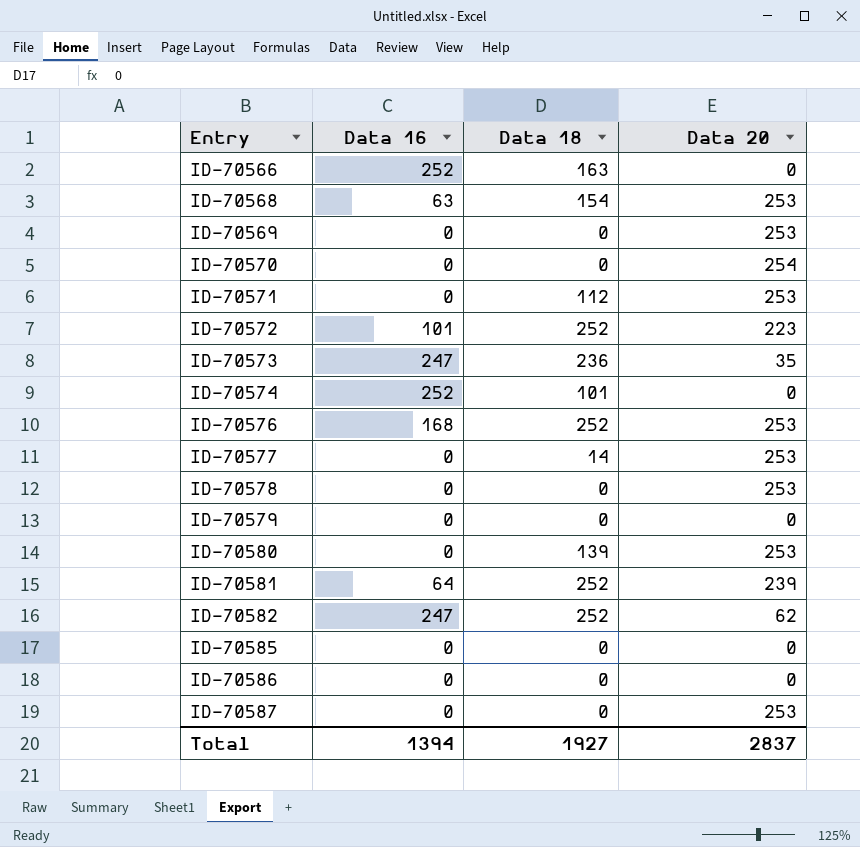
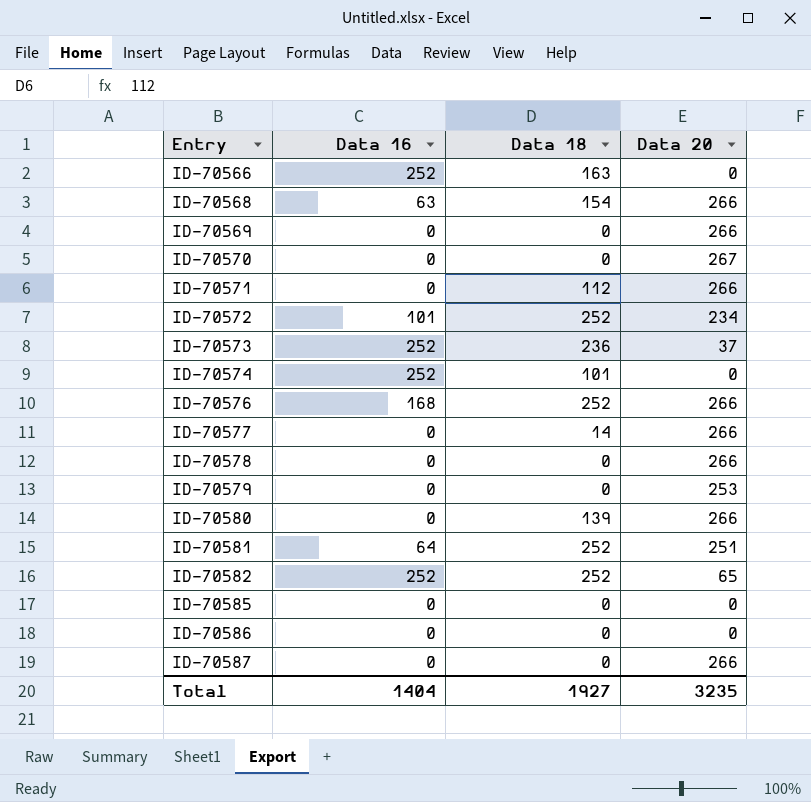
ID-70568 | Data 20: 253 -> 266
ID-70569 | Data 20: 253 -> 266
ID-70570 | Data 20: 254 -> 267
ID-70571 | Data 20: 253 -> 266
ID-70572 | Data 20: 223 -> 234
ID-70573 | Data 16: 247 -> 252
ID-70573 | Data 20: 35 -> 37
ID-70576 | Data 20: 253 -> 266
ID-70577 | Data 20: 253 -> 266
ID-70578 | Data 20: 253 -> 266
ID-70579 | Data 20: 0 -> 253
ID-70580 | Data 20: 253 -> 266
ID-70581 | Data 20: 239 -> 251
ID-70582 | Data 16: 247 -> 252
ID-70582 | Data 20: 62 -> 65
ID-70587 | Data 20: 253 -> 266
Total | Data 16: 1394 -> 1404
Total | Data 20: 2837 -> 3235

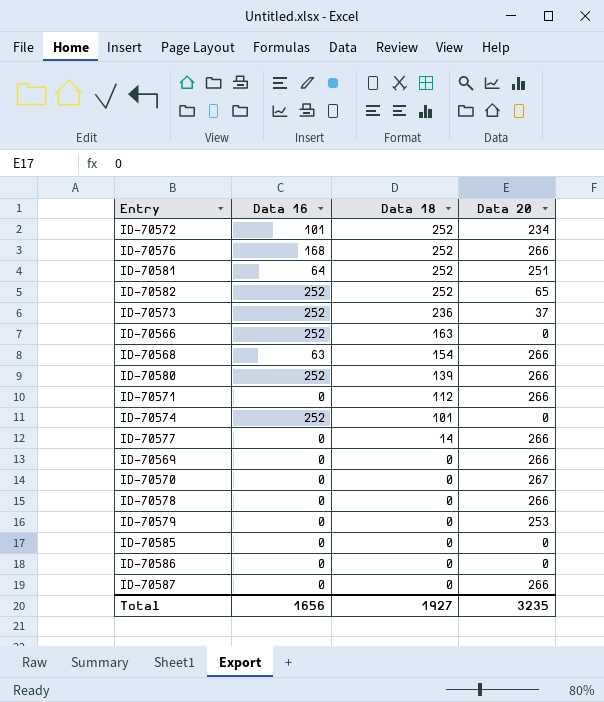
row order: Entry ascending -> Data 18 descending
ID-70580 | Data 16: 0 -> 252
Total | Data 16: 1404 -> 1656

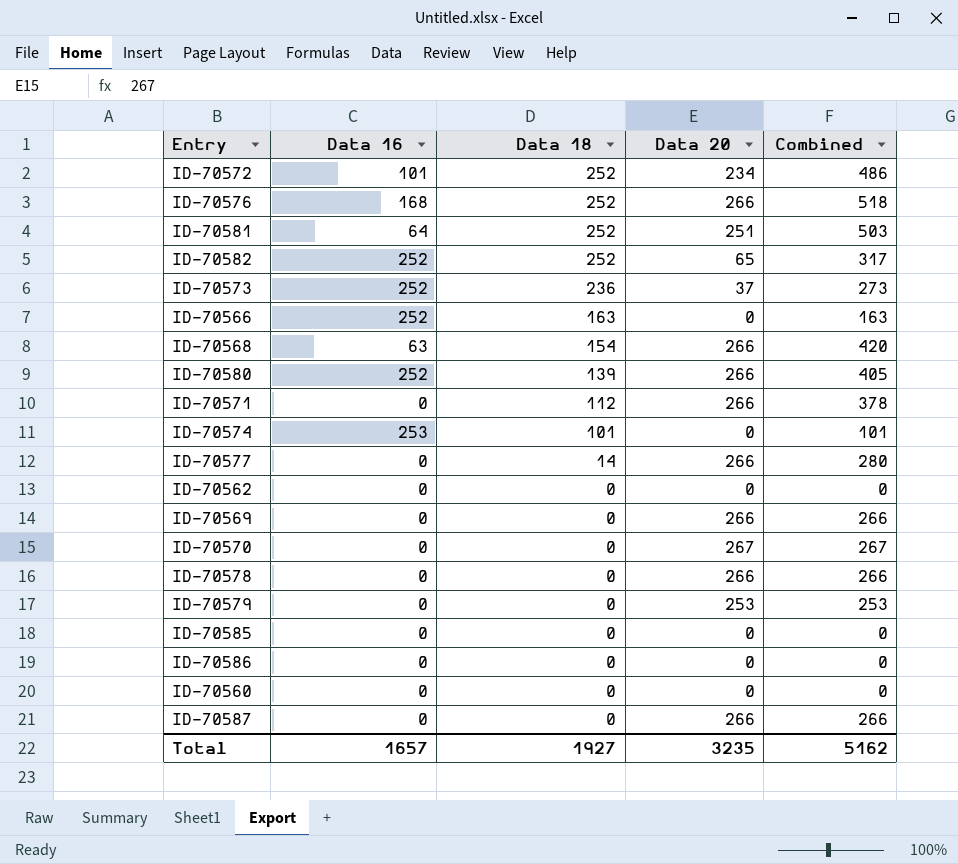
column Combined | formula: none -> [Data 18] + [Data 20]
ID-70574 | Data 16: 252 -> 253
row ID-70562: none -> 0 | 0 | 0 | 0
row ID-70560: none -> 0 | 0 | 0 | 0
Total | Data 16: 1656 -> 1657

